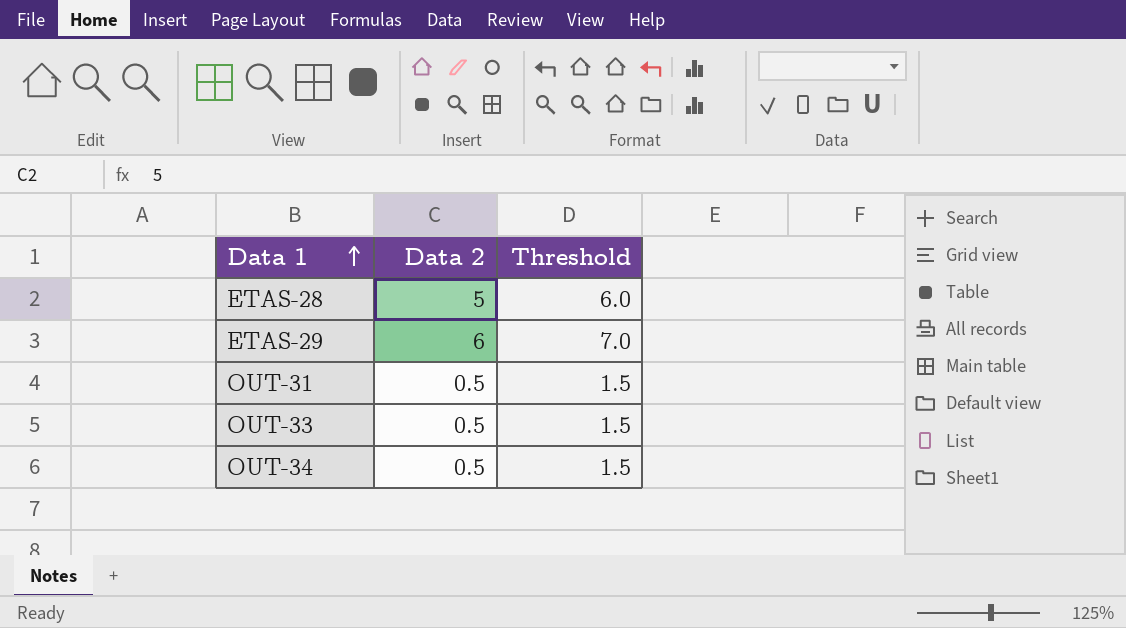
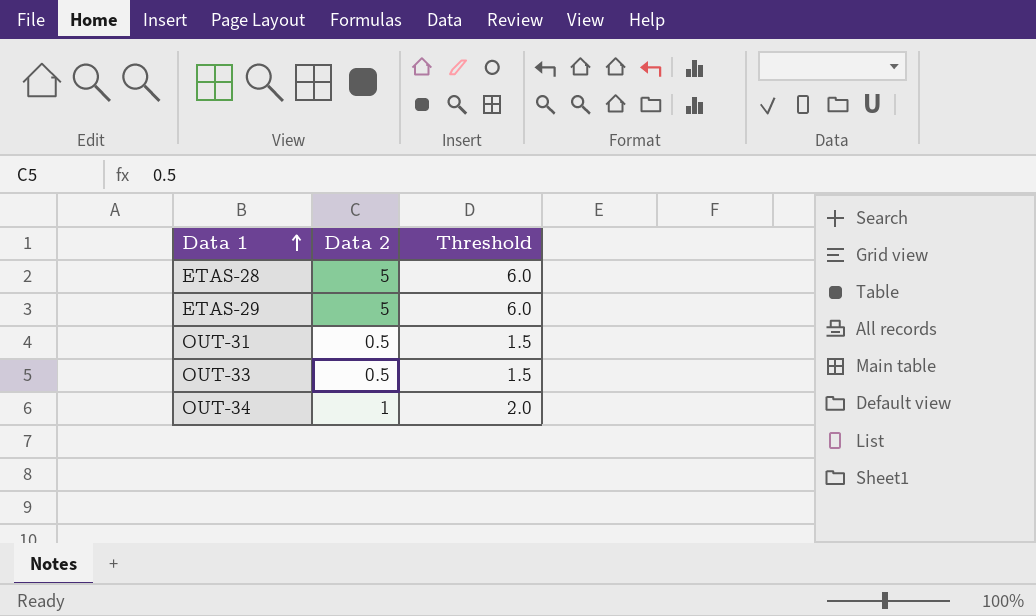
ETAS-29 | Data 2: 6 -> 5
ETAS-29 | Threshold: 7.0 -> 6.0
OUT-34 | Data 2: 0.5 -> 1
OUT-34 | Threshold: 1.5 -> 2.0

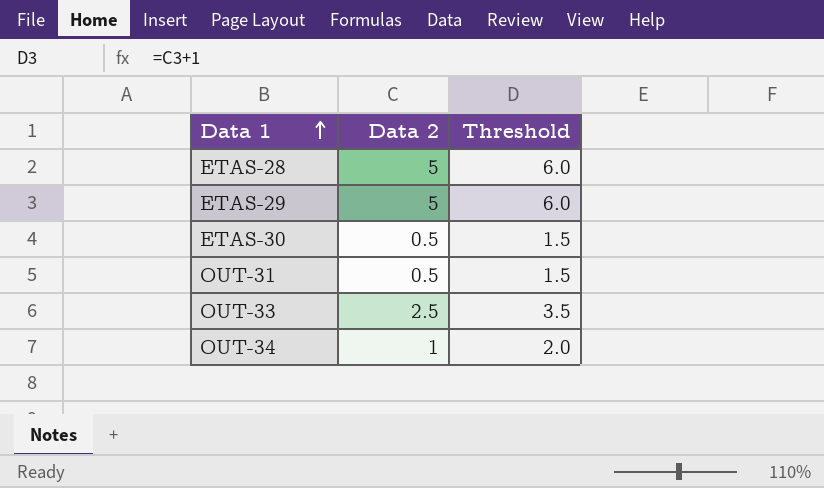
row ETAS-30: none -> 0.5 | 1.5
OUT-33 | Data 2: 0.5 -> 2.5
OUT-33 | Threshold: 1.5 -> 3.5

